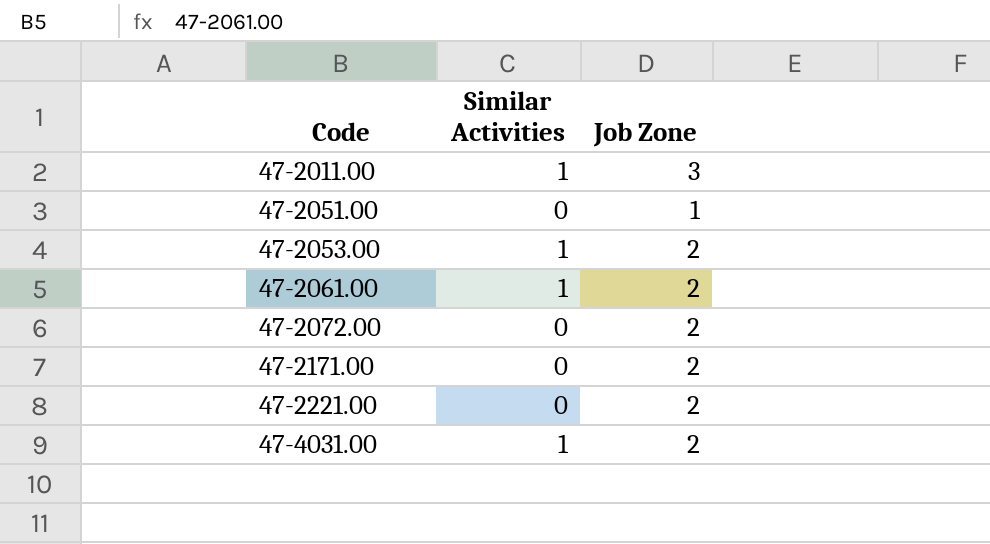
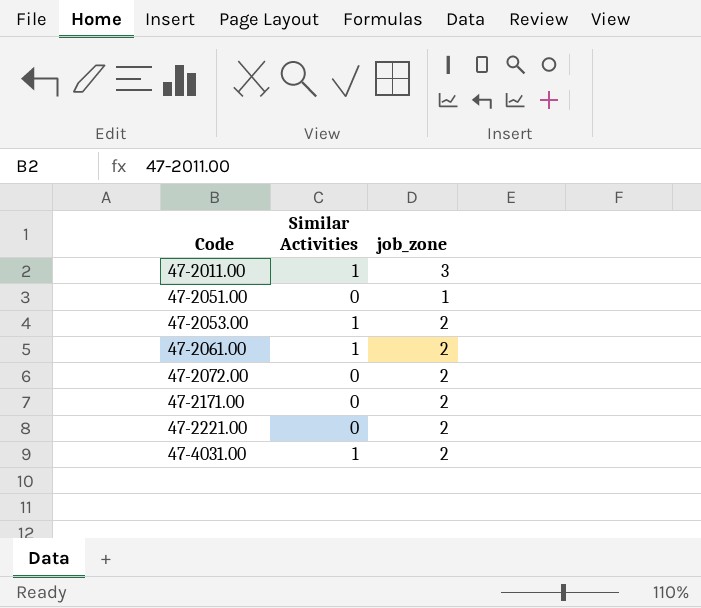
column name: Job Zone -> job_zone

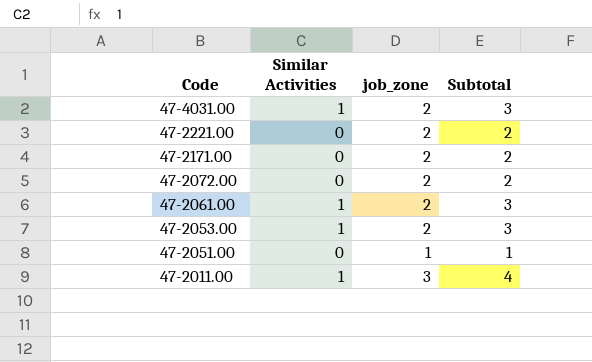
row order: Code ascending -> Code descending
column Subtotal | formula: none -> [Similar Activities] + [job_zone]

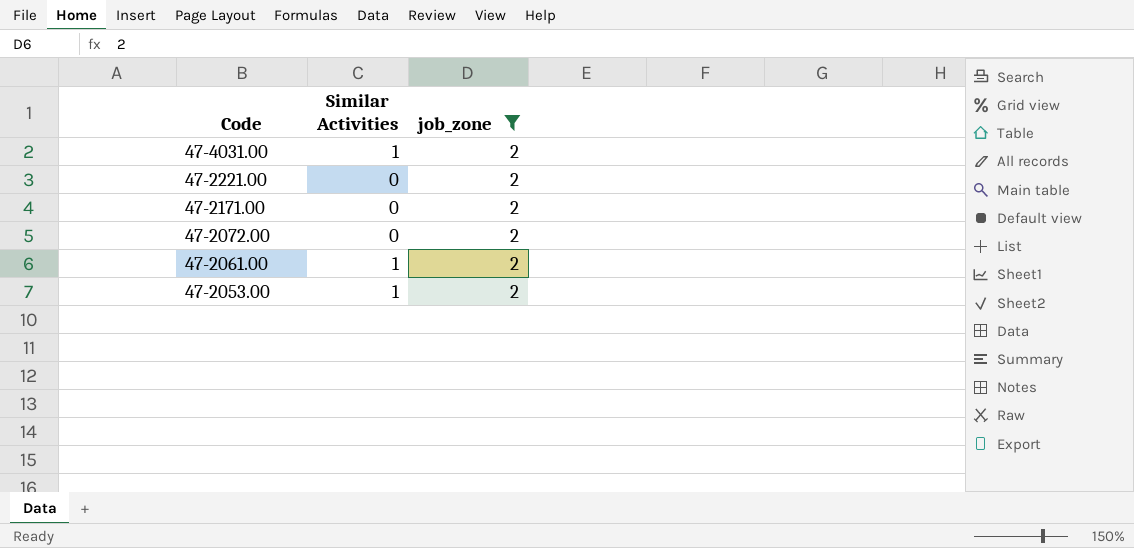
filter: none -> job_zone = 2
column Subtotal | formula: [Similar Activities] + [job_zone] -> none

